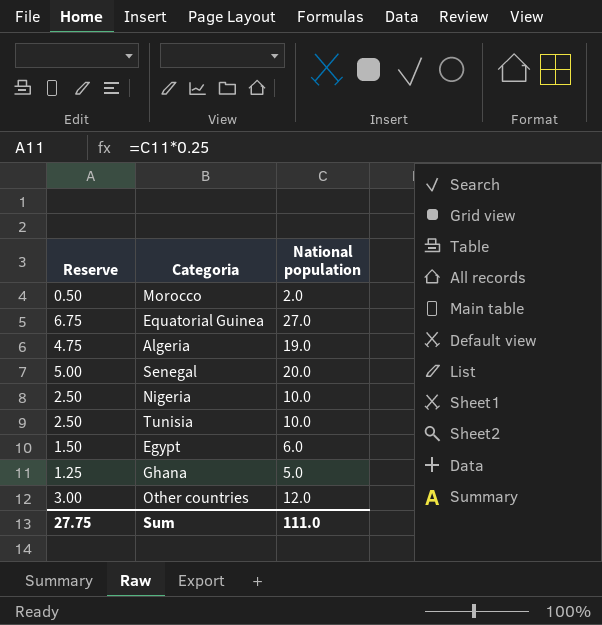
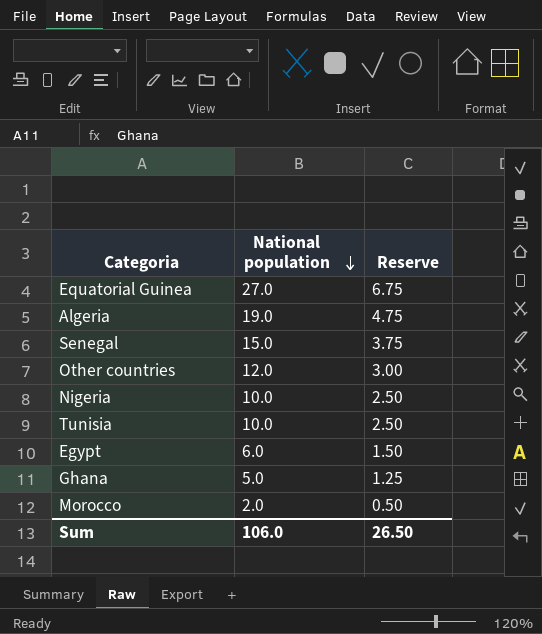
row order: none -> National population descending
column Reserve | position: 1 -> 3
Senegal | National population: 20.0 -> 15.0
Senegal | Reserve: 5.00 -> 3.75
Sum | National population: 111.0 -> 106.0
Sum | Reserve: 27.75 -> 26.50

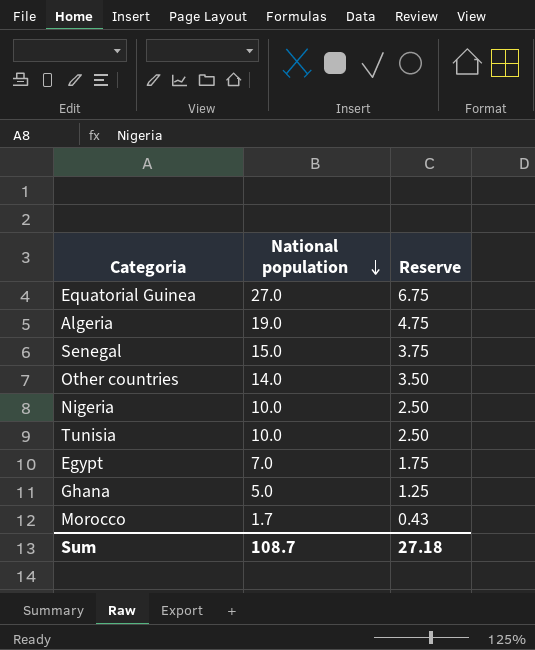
Other countries | National population: 12.0 -> 14.0
Other countries | Reserve: 3.00 -> 3.50
Egypt | National population: 6.0 -> 7.0
Egypt | Reserve: 1.50 -> 1.75
Morocco | National population: 2.0 -> 1.7
Morocco | Reserve: 0.50 -> 0.43
Sum | National population: 106.0 -> 108.7
Sum | Reserve: 26.50 -> 27.18

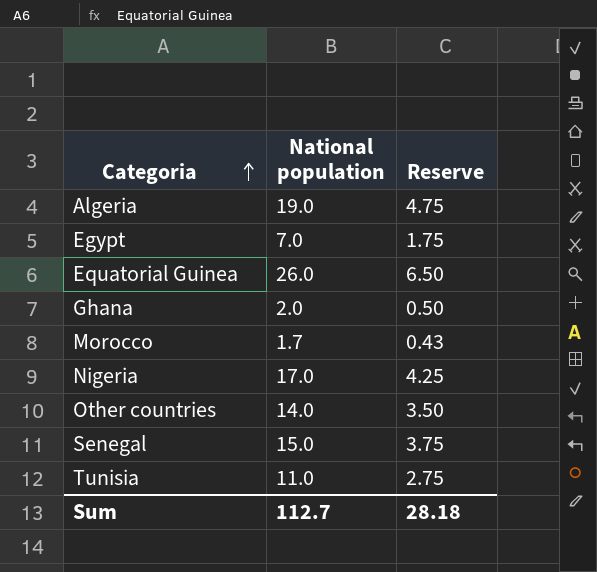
row order: National population descending -> Categoria ascending
Equatorial Guinea | National population: 27.0 -> 26.0
Equatorial Guinea | Reserve: 6.75 -> 6.50
Ghana | National population: 5.0 -> 2.0
Ghana | Reserve: 1.25 -> 0.50
Nigeria | National population: 10.0 -> 17.0
Nigeria | Reserve: 2.50 -> 4.25
Tunisia | National population: 10.0 -> 11.0
Tunisia | Reserve: 2.50 -> 2.75
Sum | National population: 108.7 -> 112.7
Sum | Reserve: 27.18 -> 28.18

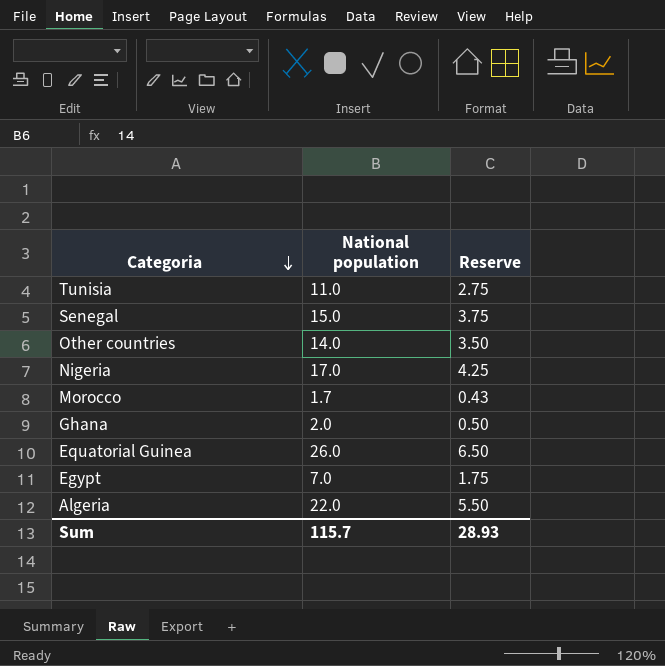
row order: Categoria ascending -> Categoria descending
Algeria | National population: 19.0 -> 22.0
Algeria | Reserve: 4.75 -> 5.50
Sum | National population: 112.7 -> 115.7
Sum | Reserve: 28.18 -> 28.93

